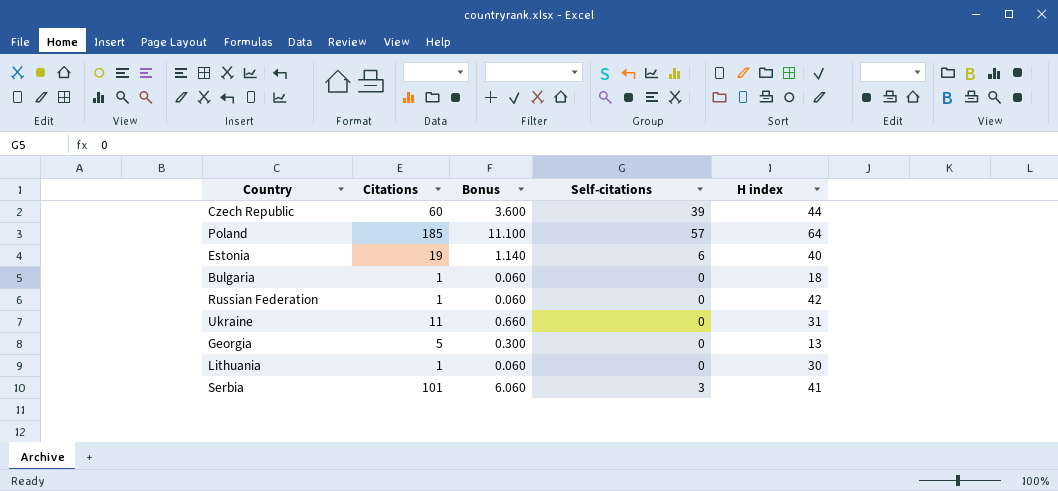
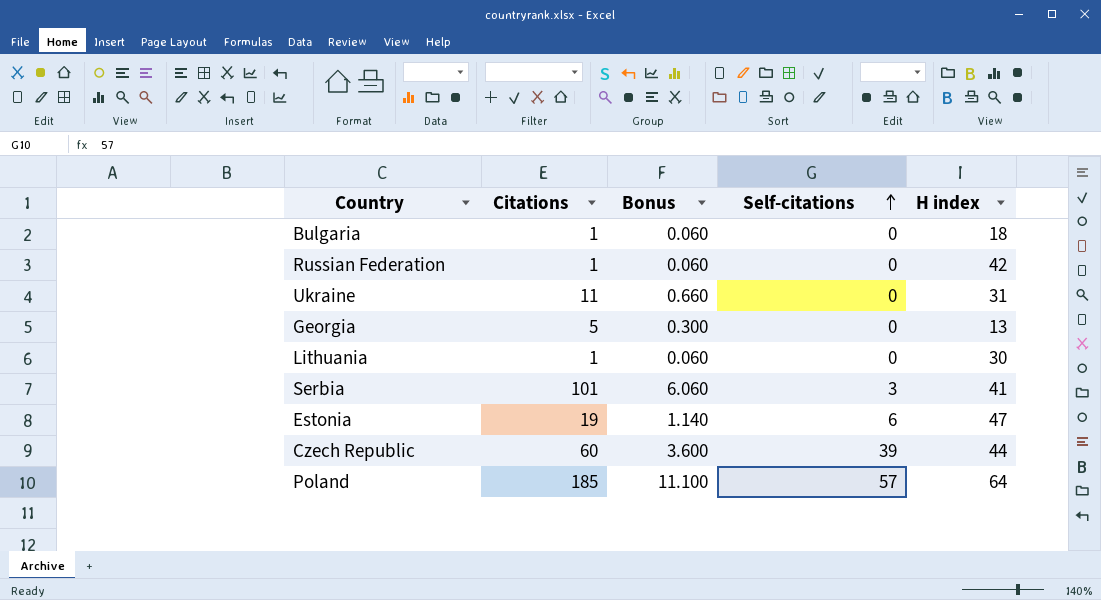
row order: none -> Self-citations ascending
Estonia | H index: 40 -> 47

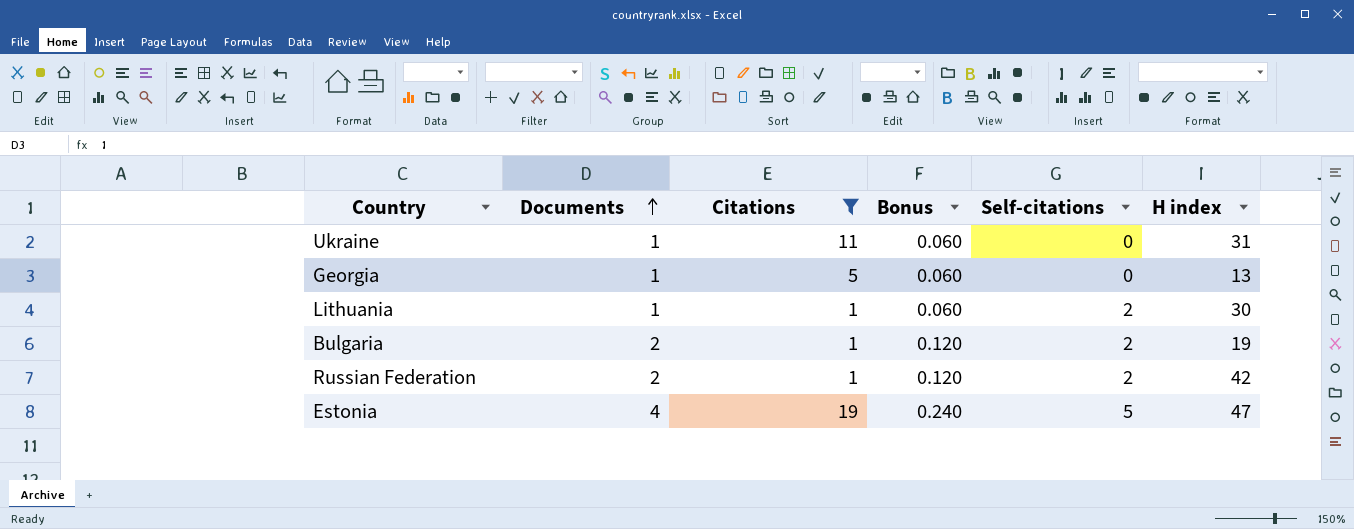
filter: none -> Citations <= 19
row order: Self-citations ascending -> Documents ascending
column Documents | position: none -> 2
column Bonus | formula: [Citations] * 0.06 -> [Documents] * 0.06
Lithuania | Self-citations: 0 -> 2
Bulgaria | Self-citations: 0 -> 2
Bulgaria | H index: 18 -> 19
Russian Federation | Self-citations: 0 -> 2
Estonia | Self-citations: 6 -> 5

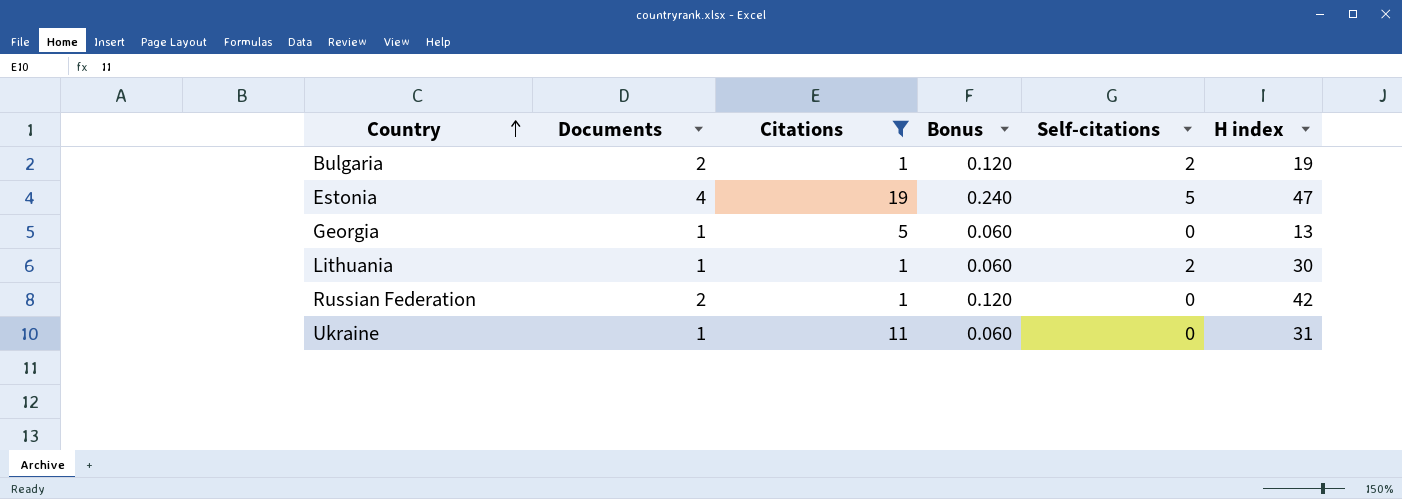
row order: Documents ascending -> Country ascending
Russian Federation | Self-citations: 2 -> 0

